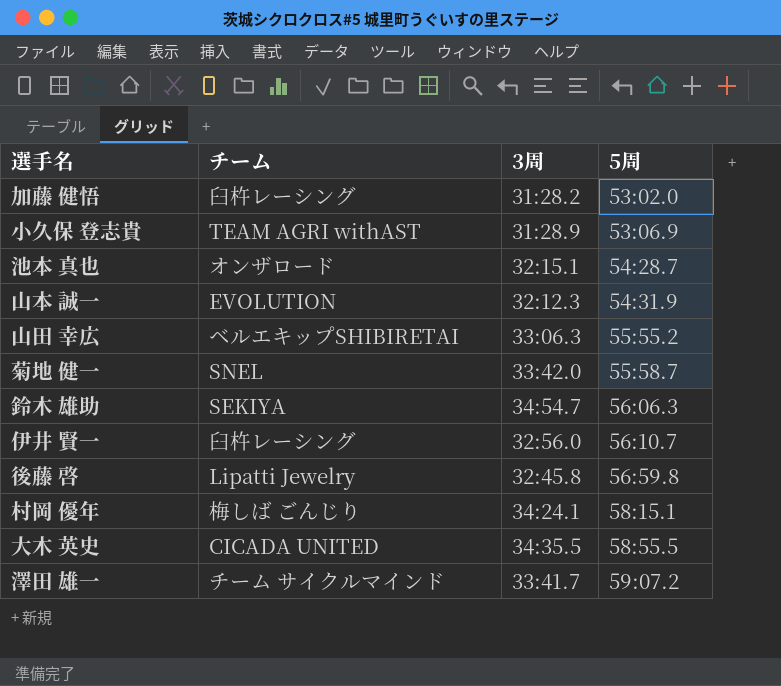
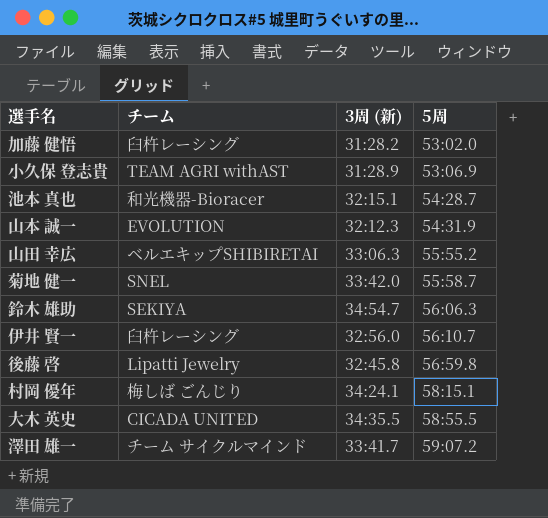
column name: 3周 -> 3周 (新)
池本 真也 | チーム: オンザロード -> 和光機器-Bioracer

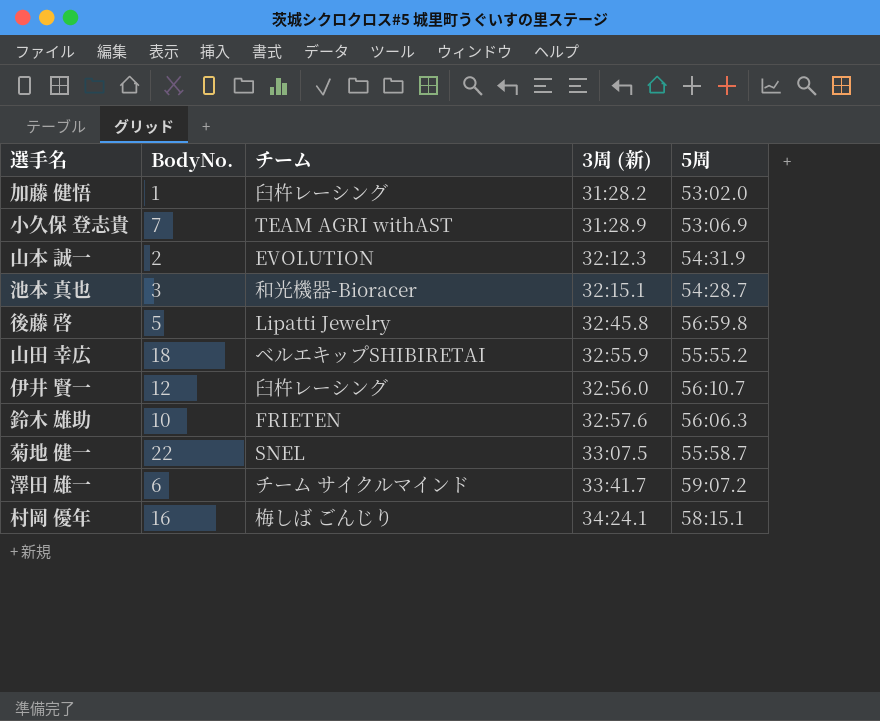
row order: 5周 ascending -> 3周 (新) ascending
column BodyNo. | position: none -> 2
row 大木 英史: CICADA UNITED | 34:35.5 | 58:55.5 -> none
山田 幸広 | 3周 (新): 33:06.3 -> 32:55.9
鈴木 雄助 | チーム: SEKIYA -> FRIETEN
鈴木 雄助 | 3周 (新): 34:54.7 -> 32:57.6
菊地 健一 | 3周 (新): 33:42.0 -> 33:07.5

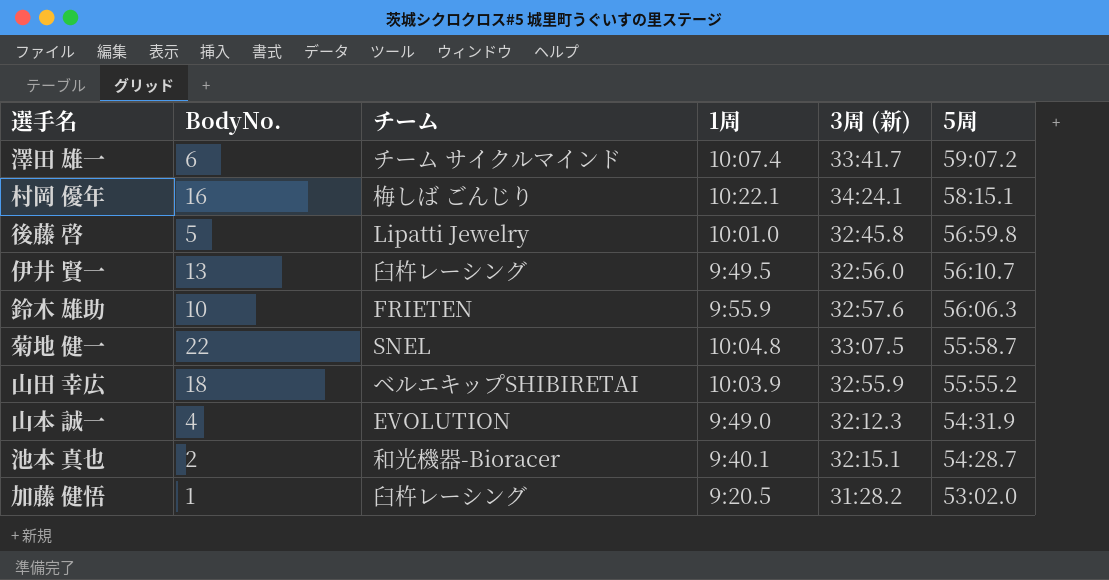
row order: 3周 (新) ascending -> 5周 descending
column 1周 | position: none -> 4
row 小久保 登志貴: 7 | TEAM AGRI withAST | 31:28.9 | 53:06.9 -> none
伊井 賢一 | BodyNo.: 12 -> 13
山本 誠一 | BodyNo.: 2 -> 4
池本 真也 | BodyNo.: 3 -> 2

